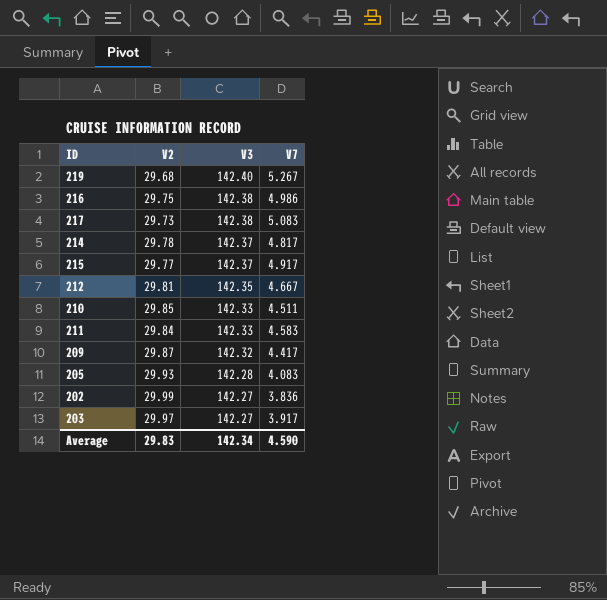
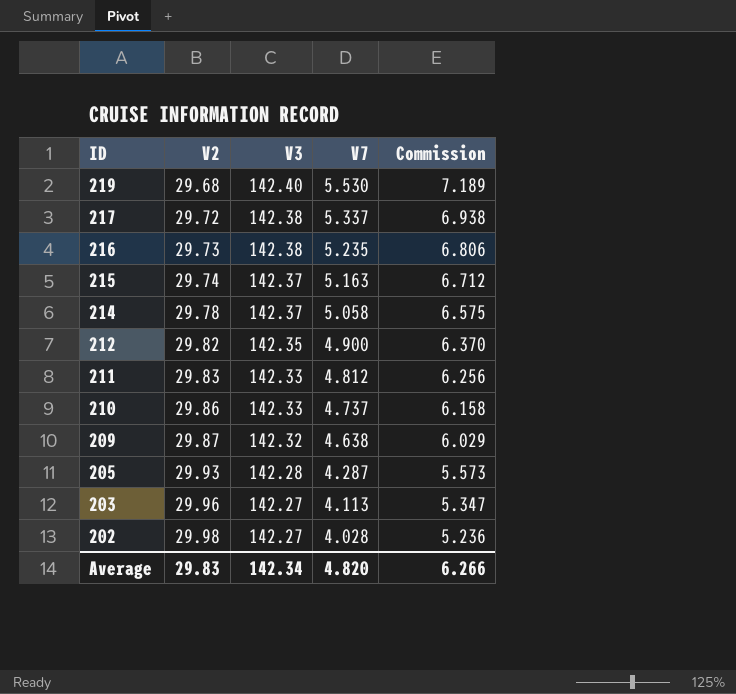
row order: V3 descending -> ID descending
column Commission | formula: none -> [V7] * 1.3
219 | V7: 5.267 -> 5.530
217 | V2: 29.73 -> 29.72
217 | V7: 5.083 -> 5.337
216 | V2: 29.75 -> 29.73
216 | V7: 4.986 -> 5.235
215 | V2: 29.77 -> 29.74
215 | V7: 4.917 -> 5.163
214 | V7: 4.817 -> 5.058
212 | V2: 29.81 -> 29.82
212 | V7: 4.667 -> 4.900
211 | V2: 29.84 -> 29.83
211 | V7: 4.583 -> 4.812
210 | V2: 29.85 -> 29.86
210 | V7: 4.511 -> 4.737
209 | V7: 4.417 -> 4.638
205 | V7: 4.083 -> 4.287
203 | V2: 29.97 -> 29.96
203 | V7: 3.917 -> 4.113
202 | V2: 29.99 -> 29.98
202 | V7: 3.836 -> 4.028
Average | V7: 4.590 -> 4.820

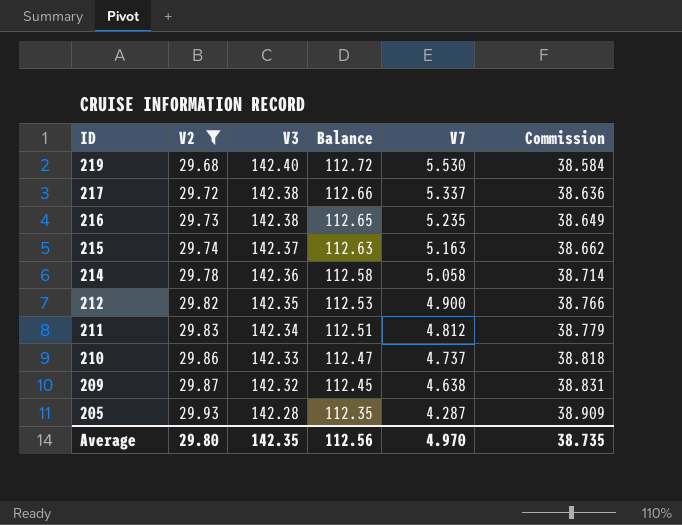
filter: none -> V2 <= 29.93
column Balance | formula: none -> [V3] - [V2]
column Commission | formula: [V7] * 1.3 -> [V2] * 1.3
214 | V3: 142.37 -> 142.36
211 | V3: 142.33 -> 142.34
Average | V2: 29.83 -> 29.80
Average | V3: 142.34 -> 142.35
Average | V7: 4.820 -> 4.970
Average | Commission: 6.266 -> 38.735

